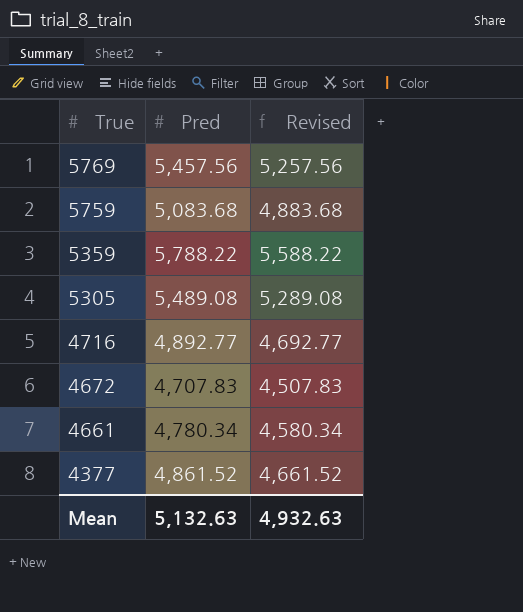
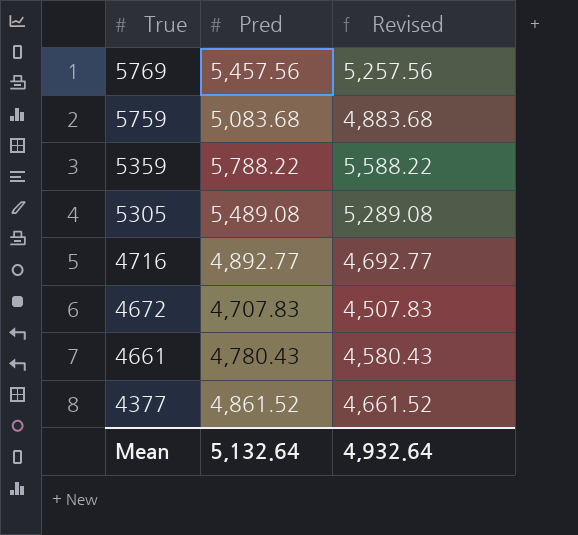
4661 | Pred: 4,780.34 -> 4,780.43
4661 | Revised: 4,580.34 -> 4,580.43
Mean | Pred: 5,132.63 -> 5,132.64
Mean | Revised: 4,932.63 -> 4,932.64

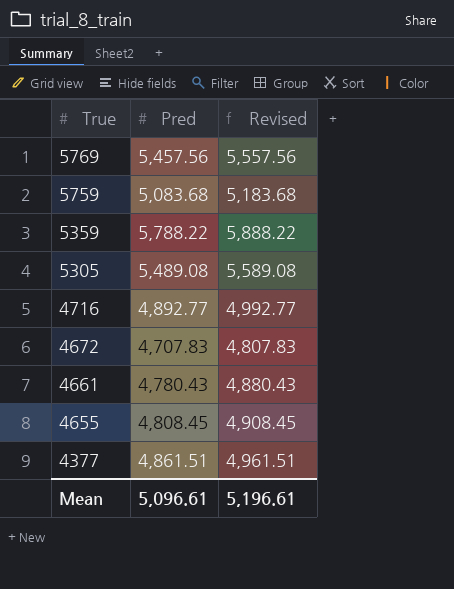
column Revised | formula: [Pred] - 200 -> [Pred] + 100
row 4655: none -> 4,808.45 | 4,908.45
4377 | Pred: 4,861.52 -> 4,861.51
Mean | Pred: 5,132.64 -> 5,096.61
Mean | Revised: 4,932.64 -> 5,196.61

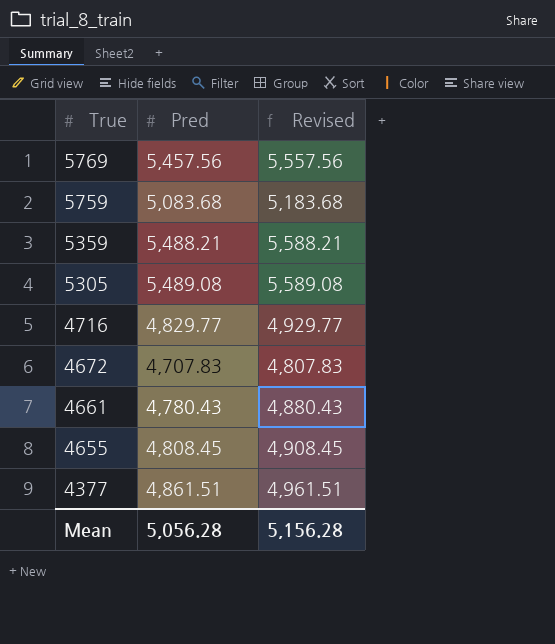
5359 | Pred: 5,788.22 -> 5,488.21
5359 | Revised: 5,888.22 -> 5,588.21
4716 | Pred: 4,892.77 -> 4,829.77
4716 | Revised: 4,992.77 -> 4,929.77
Mean | Pred: 5,096.61 -> 5,056.28
Mean | Revised: 5,196.61 -> 5,156.28

